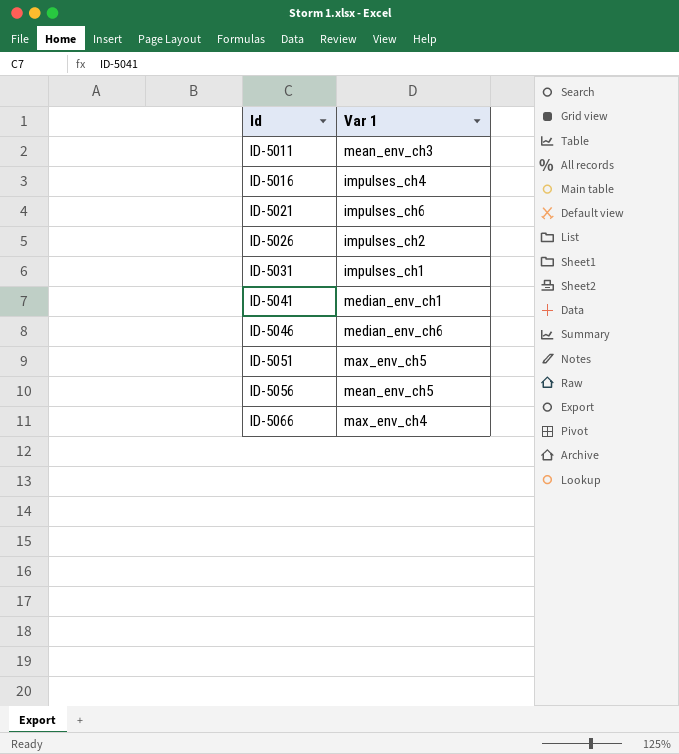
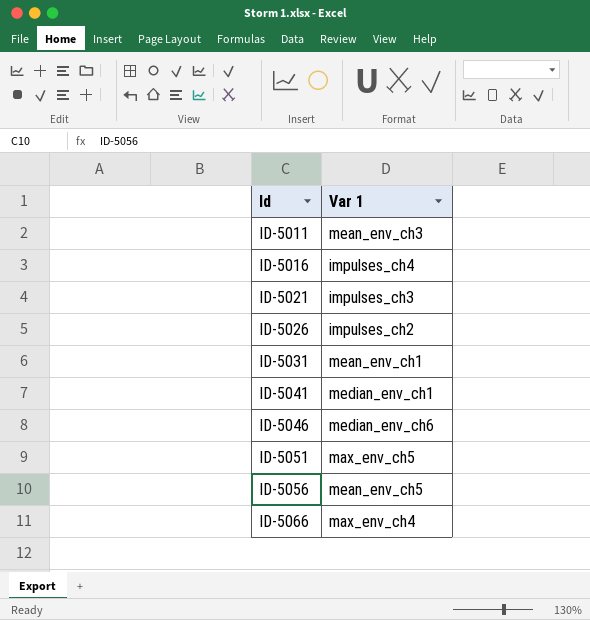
ID-5021 | Var 1: impulses_ch6 -> impulses_ch3
ID-5031 | Var 1: impulses_ch1 -> mean_env_ch1

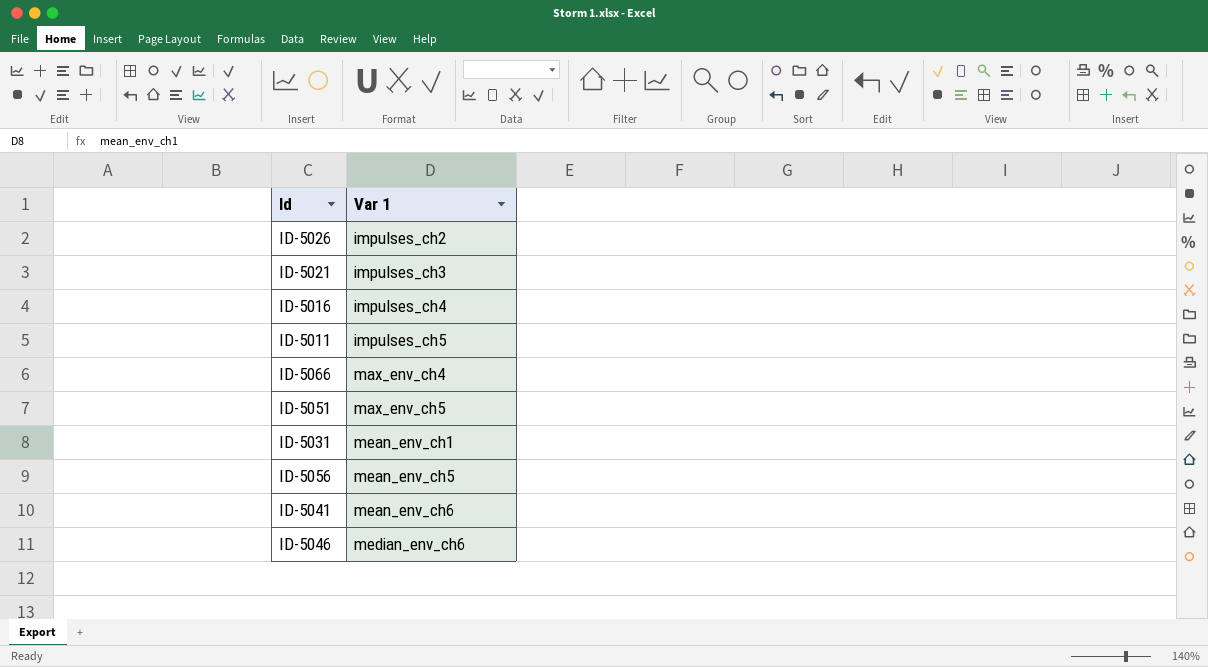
row order: Id ascending -> Var 1 ascending
ID-5011 | Var 1: mean_env_ch3 -> impulses_ch5
ID-5041 | Var 1: median_env_ch1 -> mean_env_ch6

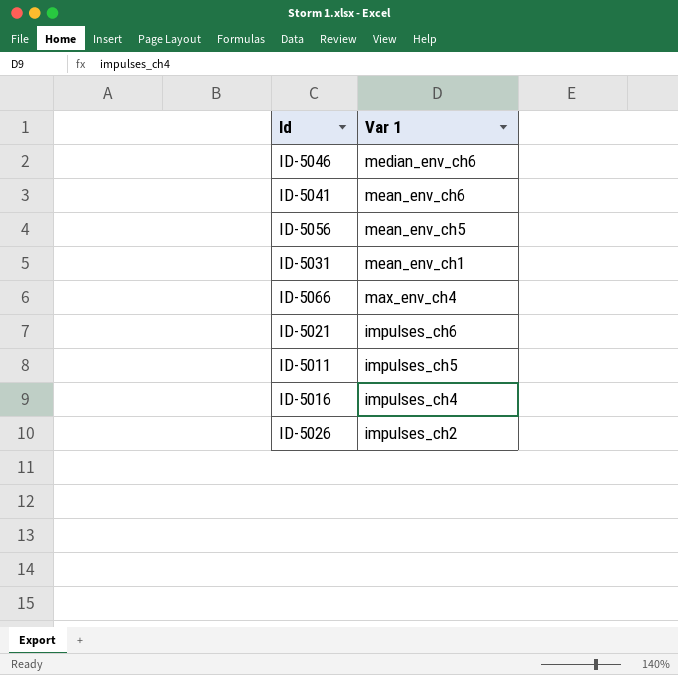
row order: Var 1 ascending -> Var 1 descending
row ID-5051: max_env_ch5 -> none
ID-5021 | Var 1: impulses_ch3 -> impulses_ch6

